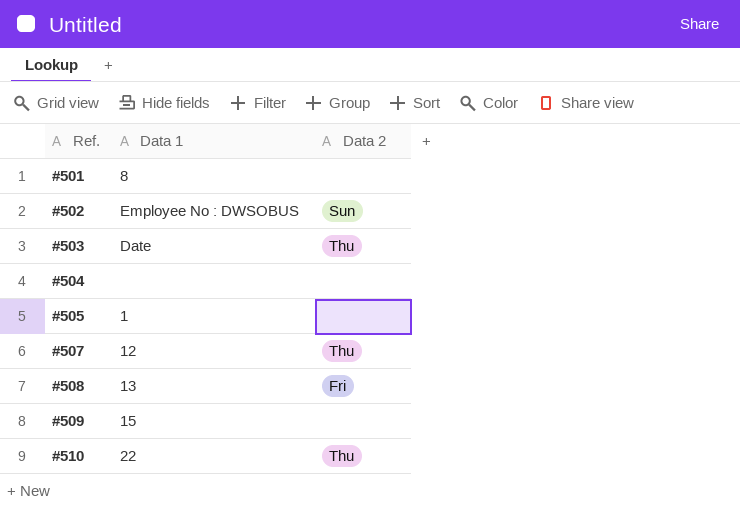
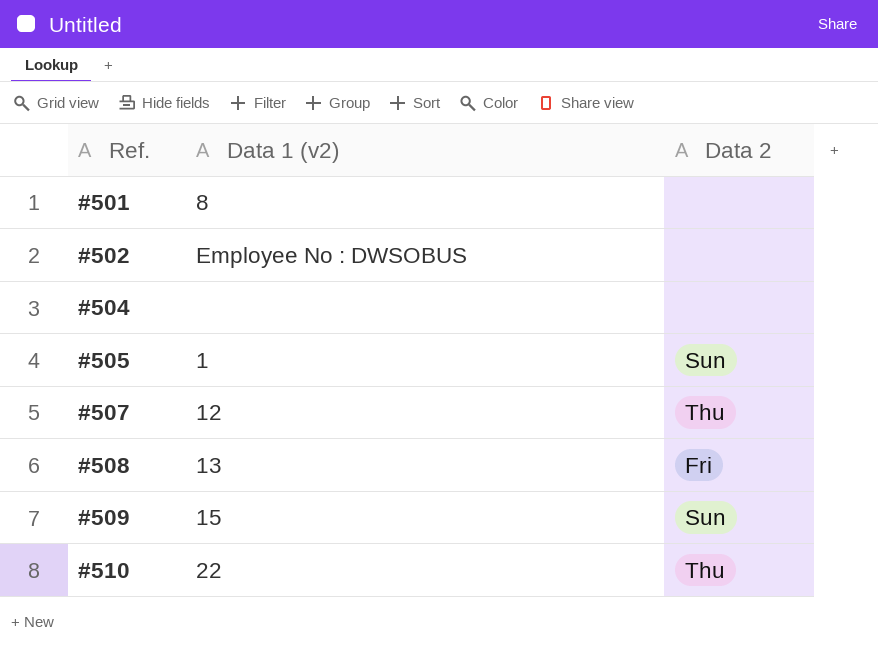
column name: Data 1 -> Data 1 (v2)
row #503: Date | Thu -> none
#502 | Data 2: Sun -> none
#505 | Data 2: none -> Sun
#509 | Data 2: none -> Sun

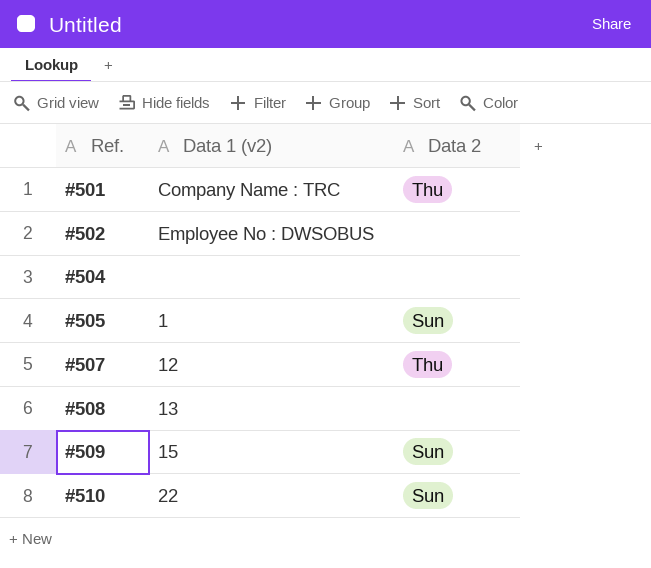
#501 | Data 1 (v2): 8 -> Company Name : TRC
#501 | Data 2: none -> Thu
#508 | Data 2: Fri -> none
#510 | Data 2: Thu -> Sun

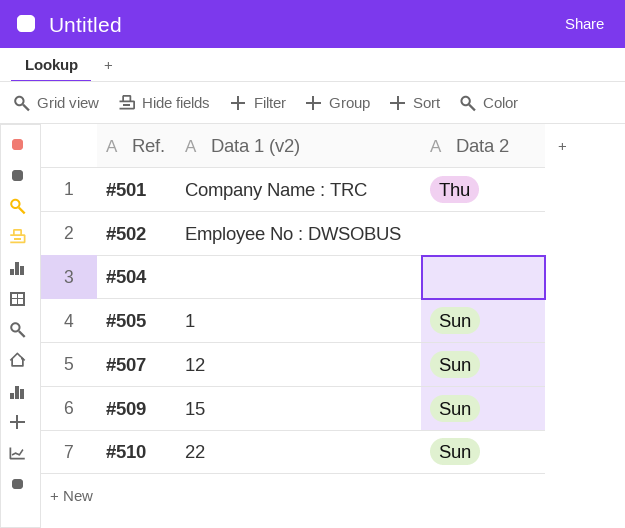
row #508: 13 | none -> none
#507 | Data 2: Thu -> Sun

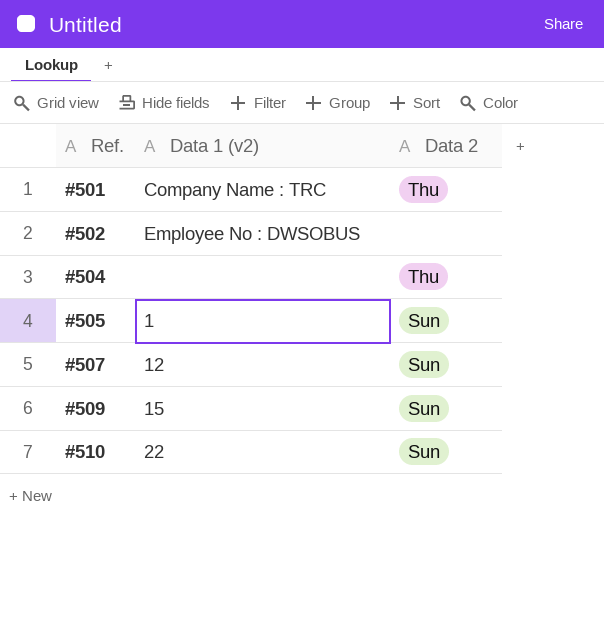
#504 | Data 2: none -> Thu

